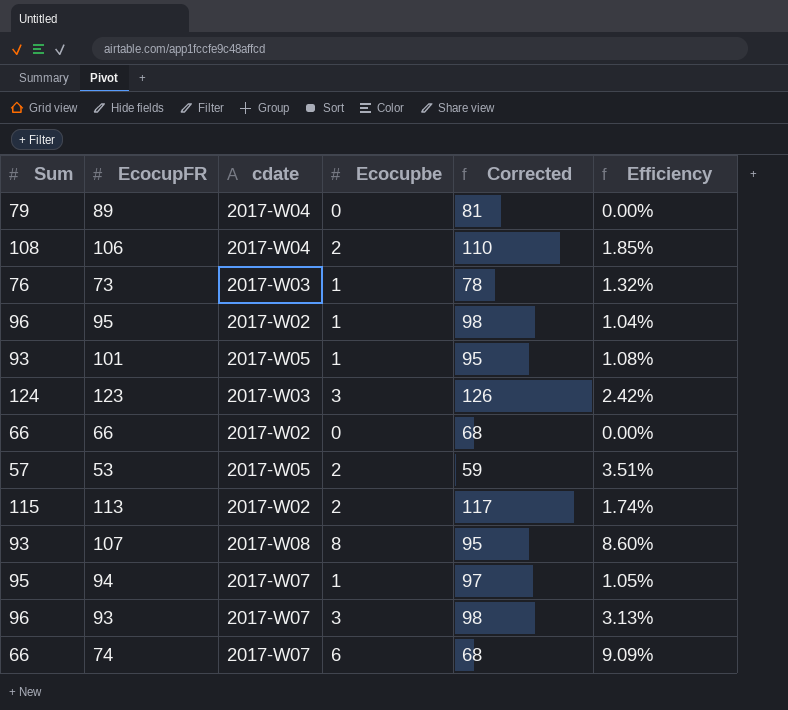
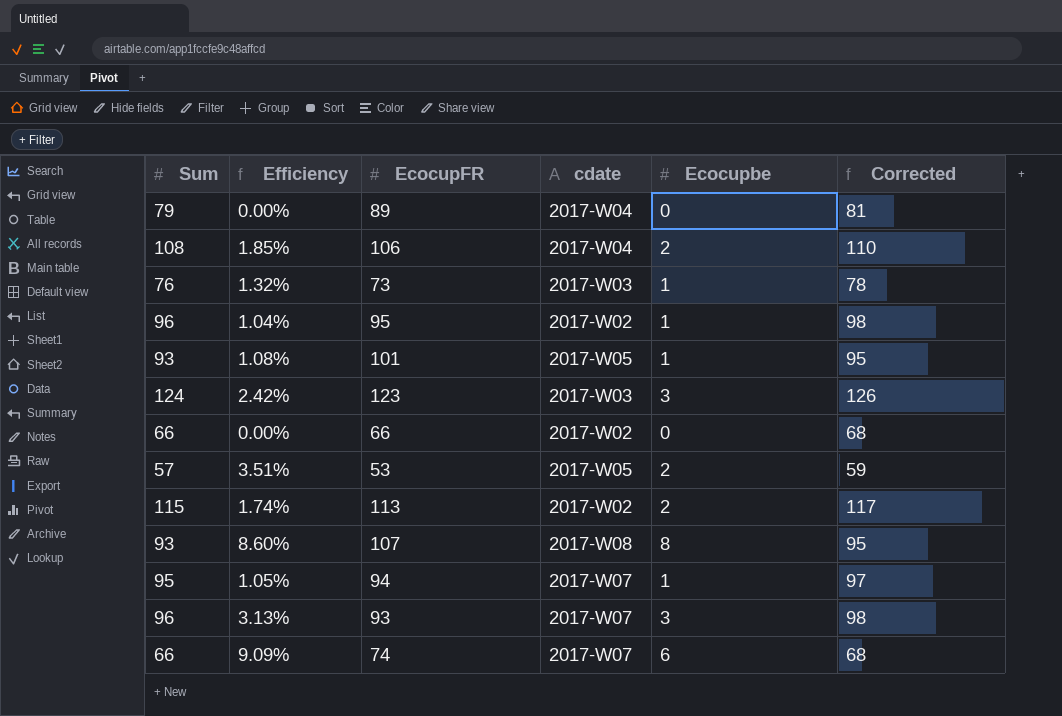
column Efficiency | position: 6 -> 2

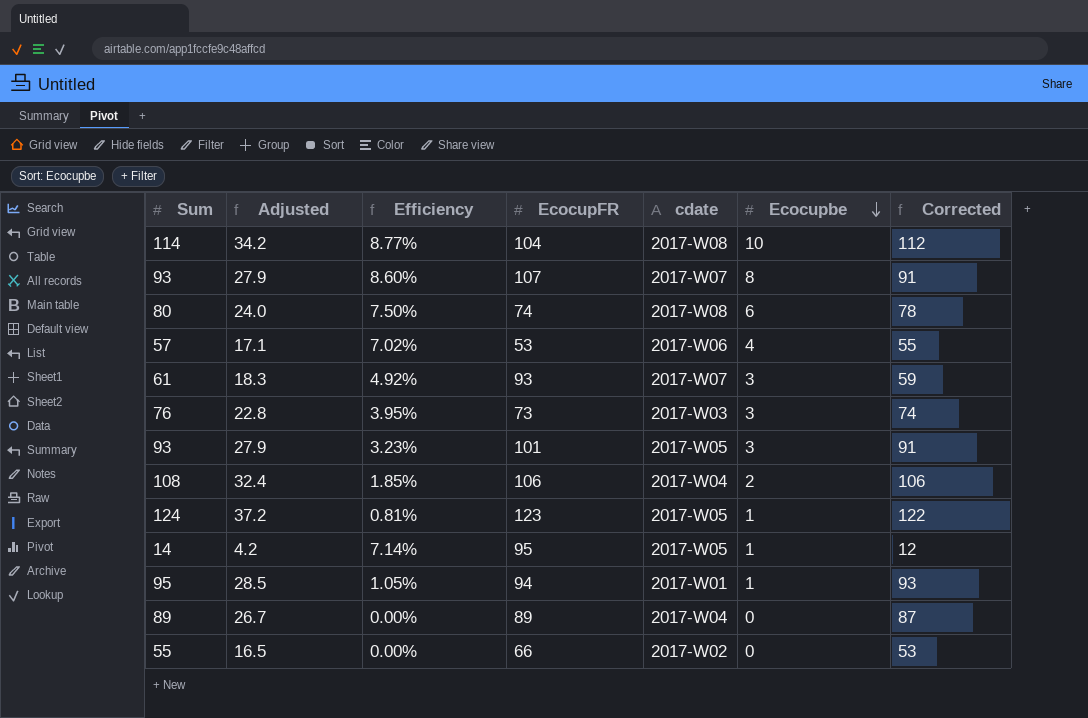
row order: none -> Ecocupbe descending
column Adjusted | formula: none -> [Sum] * 0.3
column Corrected | formula: [Sum] + 2 -> [Sum] - 2
row 113: 115 | 1.74% | 2017-W02 | 2 | 117 -> none
row 104: none -> 114 | 34.2 | 8.77% | 2017-W08 | 10 | 112
107 | cdate: 2017-W08 -> 2017-W07
74 | Sum: 66 -> 80
74 | Efficiency: 9.09% -> 7.50%
74 | cdate: 2017-W07 -> 2017-W08
53 | Efficiency: 3.51% -> 7.02%
53 | cdate: 2017-W05 -> 2017-W06
53 | Ecocupbe: 2 -> 4
93 | Sum: 96 -> 61
93 | Efficiency: 3.13% -> 4.92%
73 | Efficiency: 1.32% -> 3.95%
73 | Ecocupbe: 1 -> 3
101 | Efficiency: 1.08% -> 3.23%
101 | Ecocupbe: 1 -> 3
123 | Efficiency: 2.42% -> 0.81%
123 | cdate: 2017-W03 -> 2017-W05
123 | Ecocupbe: 3 -> 1
95 | Sum: 96 -> 14
95 | Efficiency: 1.04% -> 7.14%
95 | cdate: 2017-W02 -> 2017-W05
94 | cdate: 2017-W07 -> 2017-W01
89 | Sum: 79 -> 89
66 | Sum: 66 -> 55

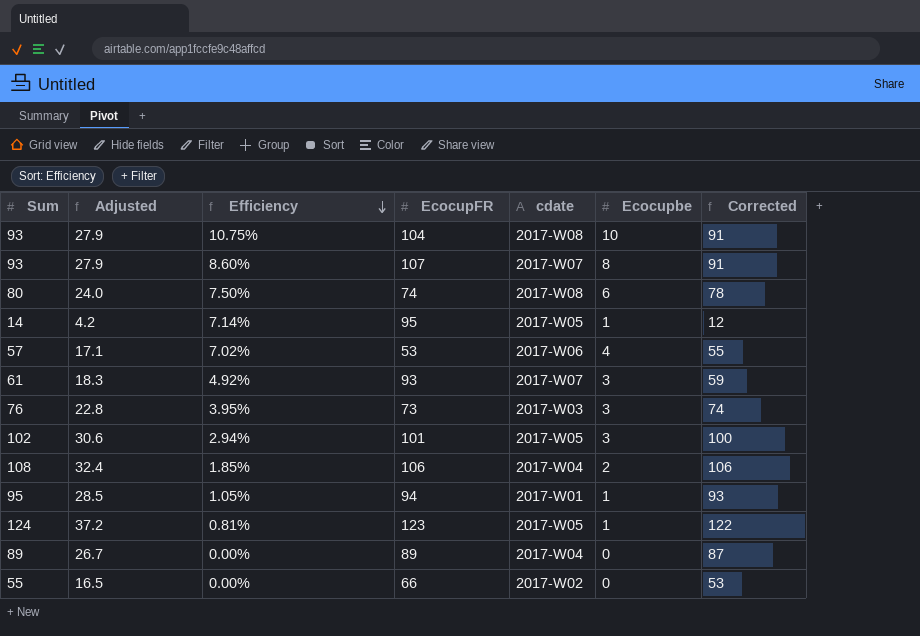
row order: Ecocupbe descending -> Efficiency descending
104 | Sum: 114 -> 93
104 | Adjusted: 34.2 -> 27.9
104 | Efficiency: 8.77% -> 10.75%
104 | Corrected: 112 -> 91
101 | Sum: 93 -> 102
101 | Adjusted: 27.9 -> 30.6
101 | Efficiency: 3.23% -> 2.94%
101 | Corrected: 91 -> 100

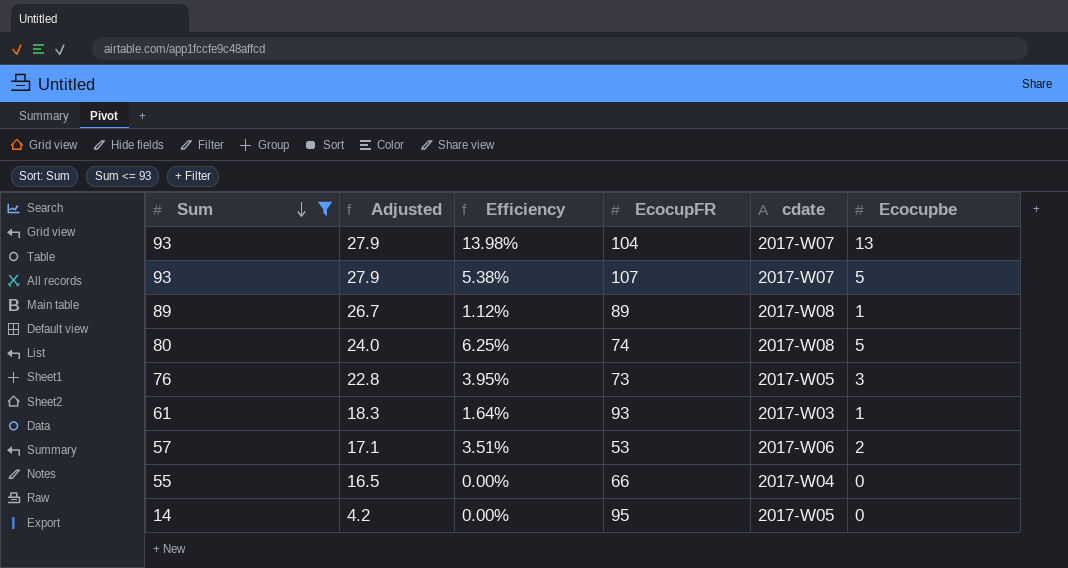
filter: none -> Sum <= 93
row order: Efficiency descending -> Sum descending
column Corrected | formula: [Sum] - 2 -> none
104 | Efficiency: 10.75% -> 13.98%
104 | cdate: 2017-W08 -> 2017-W07
104 | Ecocupbe: 10 -> 13
107 | Efficiency: 8.60% -> 5.38%
107 | Ecocupbe: 8 -> 5
89 | Efficiency: 0.00% -> 1.12%
89 | cdate: 2017-W04 -> 2017-W08
89 | Ecocupbe: 0 -> 1
74 | Efficiency: 7.50% -> 6.25%
74 | Ecocupbe: 6 -> 5
73 | cdate: 2017-W03 -> 2017-W05
93 | Efficiency: 4.92% -> 1.64%
93 | cdate: 2017-W07 -> 2017-W03
93 | Ecocupbe: 3 -> 1
53 | Efficiency: 7.02% -> 3.51%
53 | Ecocupbe: 4 -> 2
66 | cdate: 2017-W02 -> 2017-W04
95 | Efficiency: 7.14% -> 0.00%
95 | Ecocupbe: 1 -> 0

